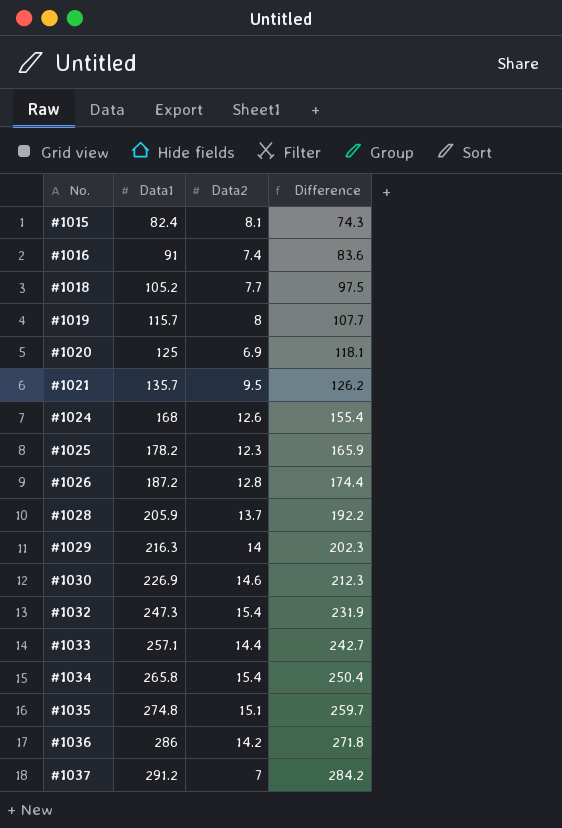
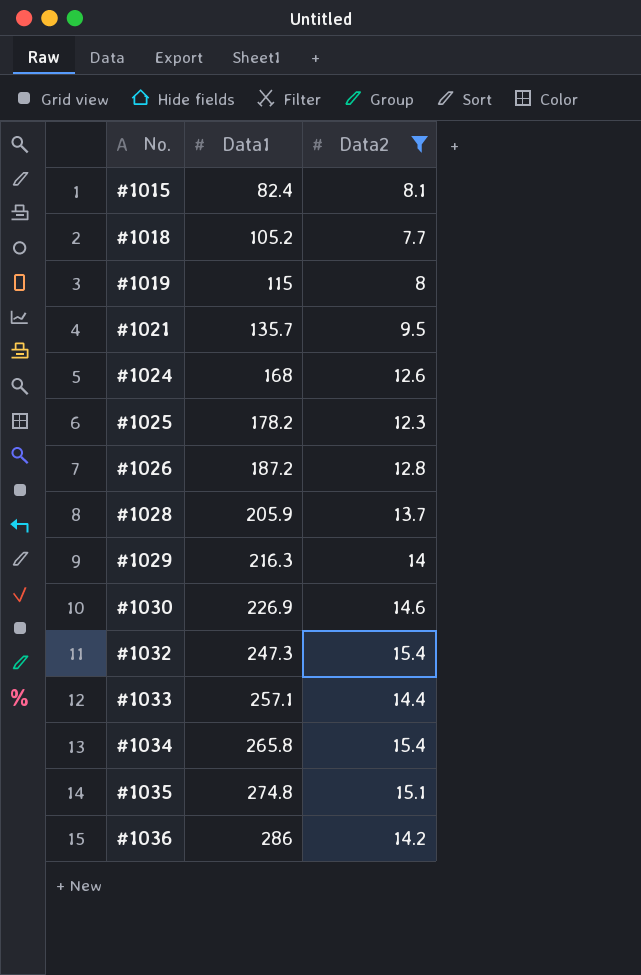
filter: none -> Data2 >= 7.7
column Difference | formula: [Data1] - [Data2] -> none
#1019 | Data1: 115.7 -> 115

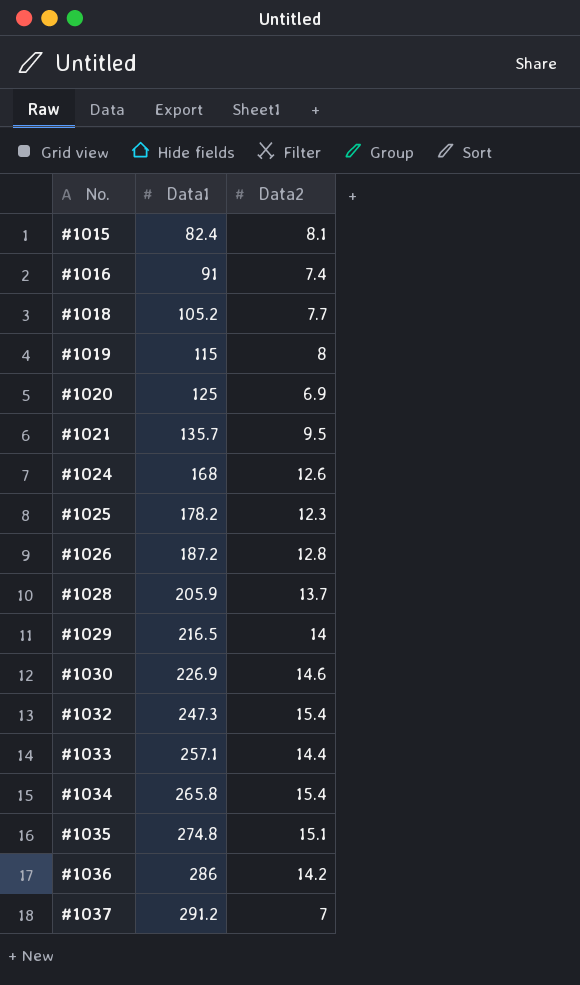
filter: Data2 >= 7.7 -> none
#1029 | Data1: 216.3 -> 216.5

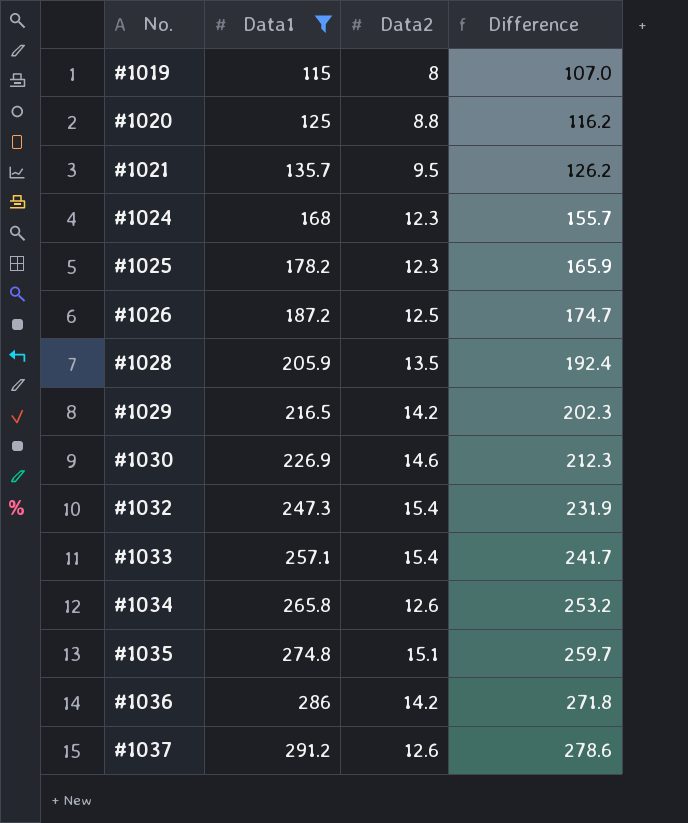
filter: none -> Data1 >= 115
column Difference | formula: none -> [Data1] - [Data2]
#1020 | Data2: 6.9 -> 8.8
#1024 | Data2: 12.6 -> 12.3
#1026 | Data2: 12.8 -> 12.5
#1028 | Data2: 13.7 -> 13.5
#1029 | Data2: 14 -> 14.2
#1033 | Data2: 14.4 -> 15.4
#1034 | Data2: 15.4 -> 12.6
#1037 | Data2: 7 -> 12.6

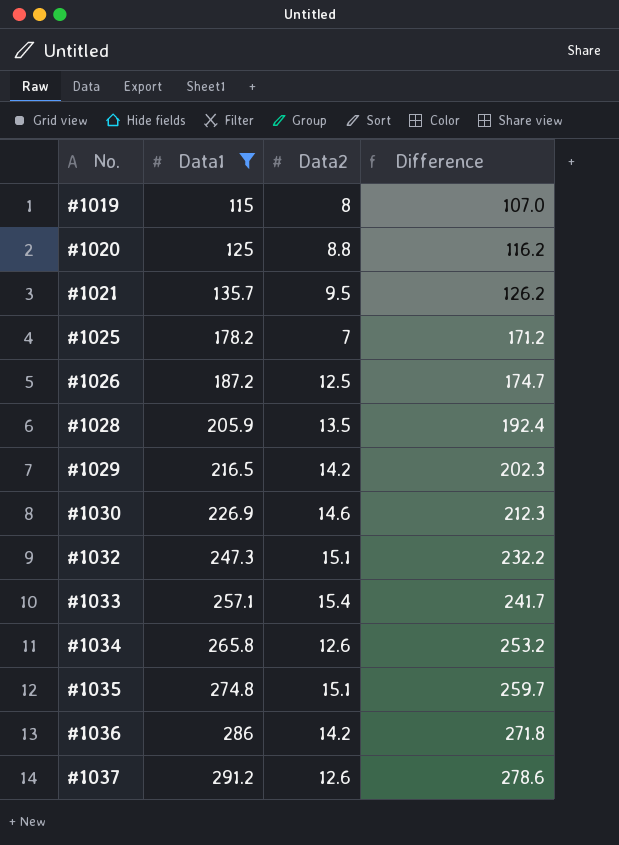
row #1024: 168 | 12.3 | 155.7 -> none
#1025 | Data2: 12.3 -> 7
#1025 | Difference: 165.9 -> 171.2
#1032 | Data2: 15.4 -> 15.1
#1032 | Difference: 231.9 -> 232.2

